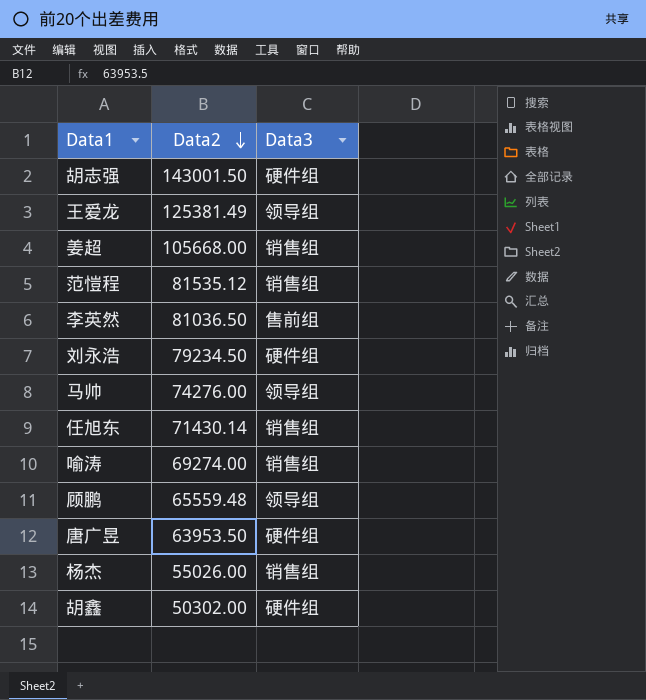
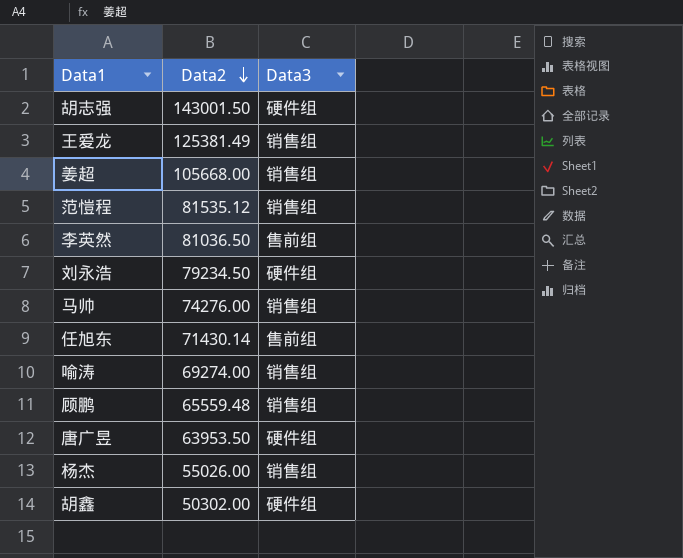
王爱龙 | Data3: 领导组 -> 销售组
马帅 | Data3: 领导组 -> 销售组
任旭东 | Data3: 销售组 -> 售前组
顾鹏 | Data3: 领导组 -> 销售组

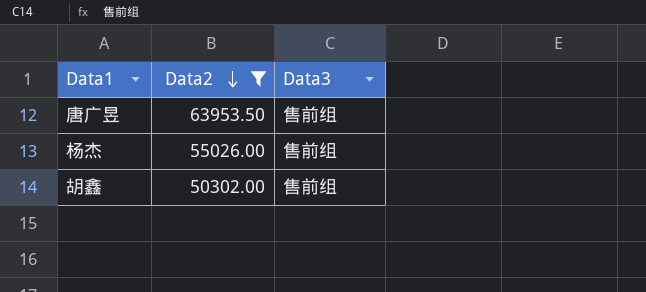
filter: none -> Data2 <= 63953.50
唐广昱 | Data3: 硬件组 -> 售前组
杨杰 | Data3: 销售组 -> 售前组
胡鑫 | Data3: 硬件组 -> 售前组

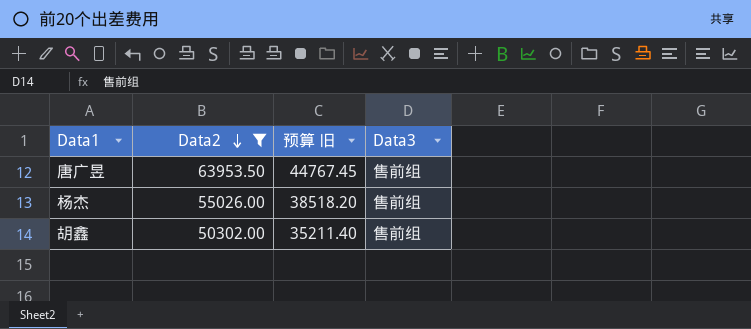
column 预算 旧 | formula: none -> [Data2] * 0.7

